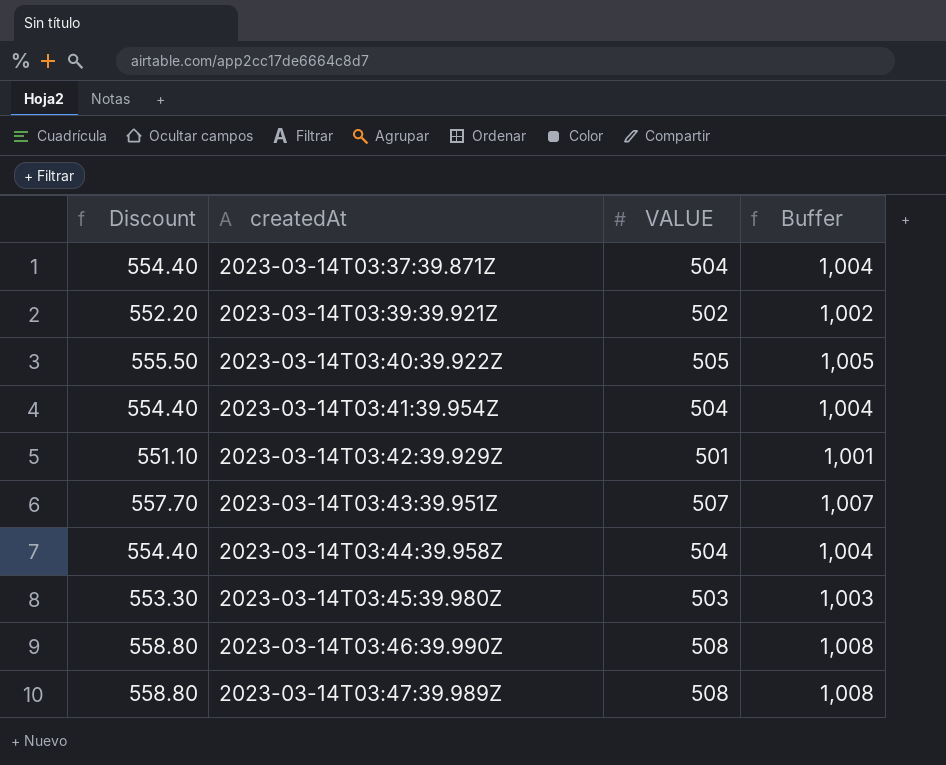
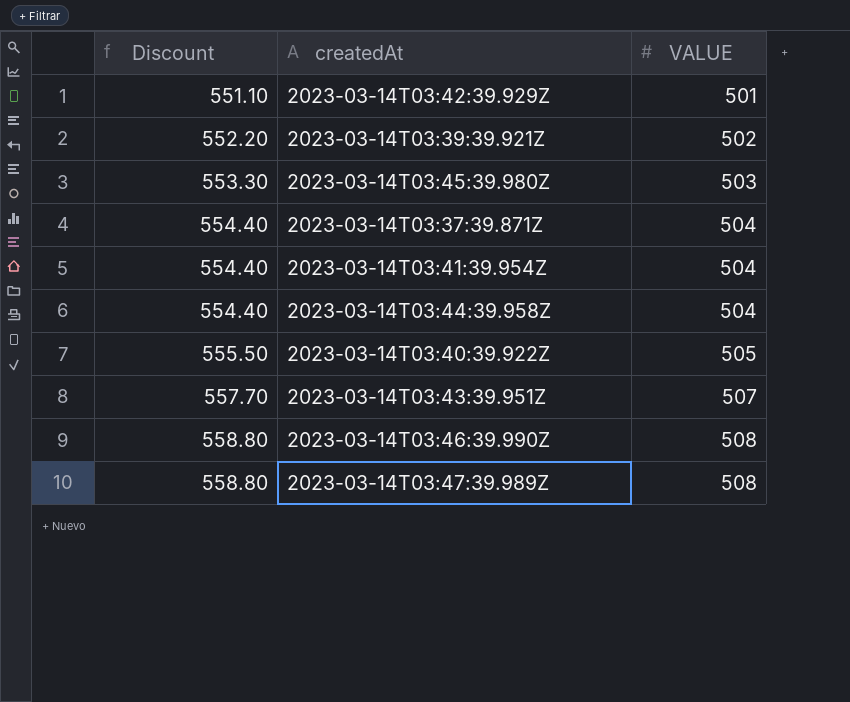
row order: createdAt ascending -> Discount ascending
column Buffer | formula: [VALUE] + 500 -> none

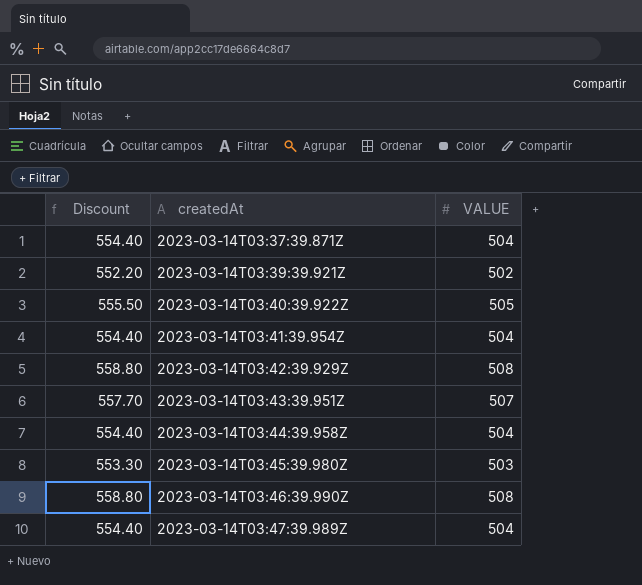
row order: Discount ascending -> createdAt ascending
2023-03-14T03:42:39.929Z | Discount: 551.10 -> 558.80
2023-03-14T03:42:39.929Z | VALUE: 501 -> 508
2023-03-14T03:47:39.989Z | Discount: 558.80 -> 554.40
2023-03-14T03:47:39.989Z | VALUE: 508 -> 504

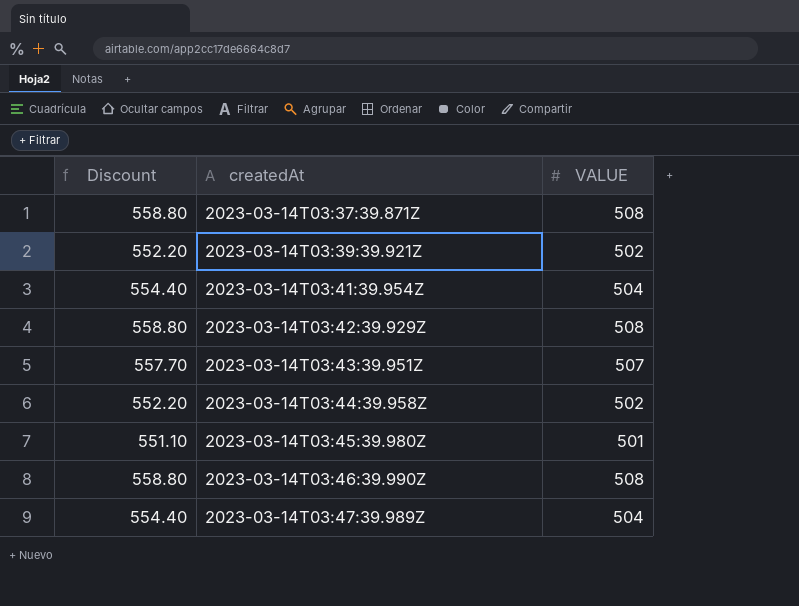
row 2023-03-14T03:40:39.922Z: 555.50 | 505 -> none
2023-03-14T03:37:39.871Z | Discount: 554.40 -> 558.80
2023-03-14T03:37:39.871Z | VALUE: 504 -> 508
2023-03-14T03:44:39.958Z | Discount: 554.40 -> 552.20
2023-03-14T03:44:39.958Z | VALUE: 504 -> 502
2023-03-14T03:45:39.980Z | Discount: 553.30 -> 551.10
2023-03-14T03:45:39.980Z | VALUE: 503 -> 501

